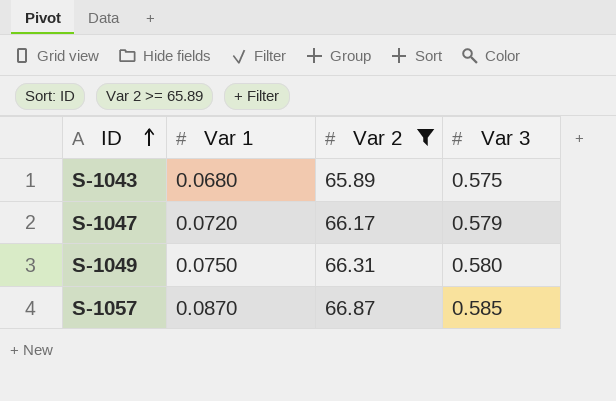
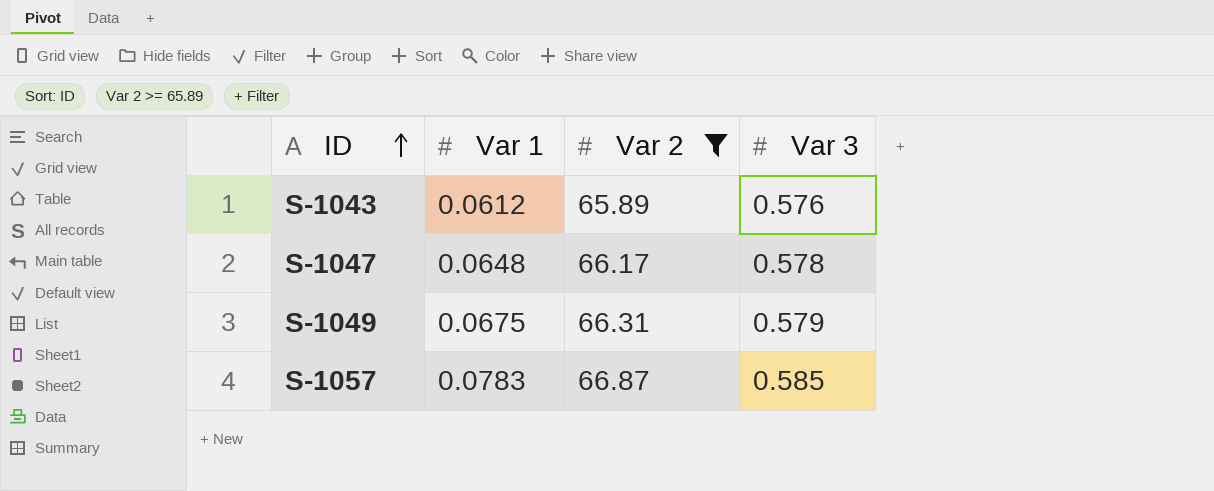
S-1043 | Var 1: 0.0680 -> 0.0612
S-1043 | Var 3: 0.575 -> 0.576
S-1047 | Var 1: 0.0720 -> 0.0648
S-1047 | Var 3: 0.579 -> 0.578
S-1049 | Var 1: 0.0750 -> 0.0675
S-1049 | Var 3: 0.580 -> 0.579
S-1057 | Var 1: 0.0870 -> 0.0783

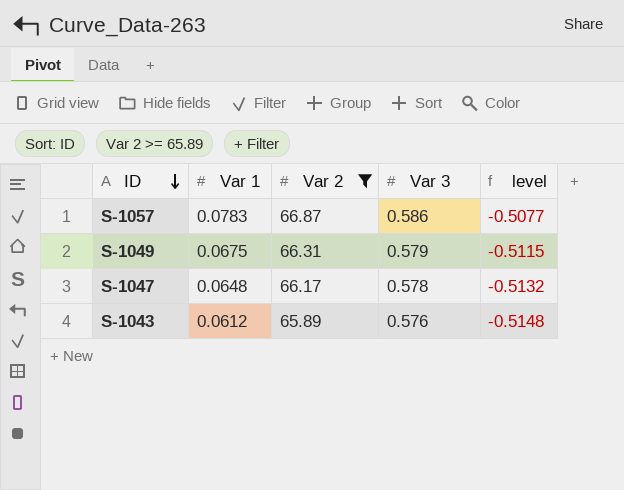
row order: ID ascending -> ID descending
column level | formula: none -> [Var 1] - [Var 3]
S-1057 | Var 3: 0.585 -> 0.586

